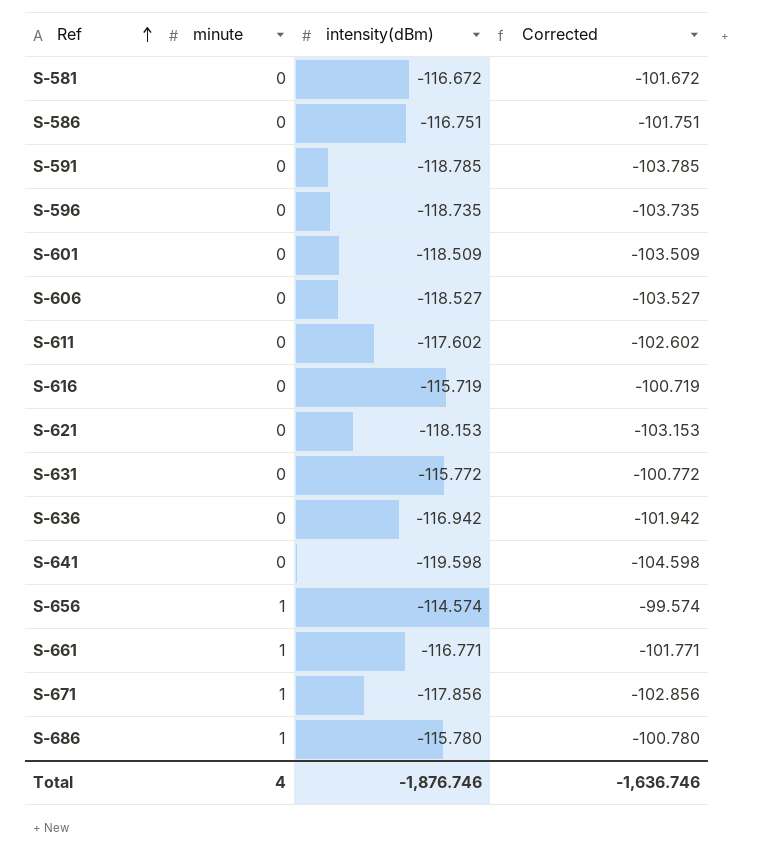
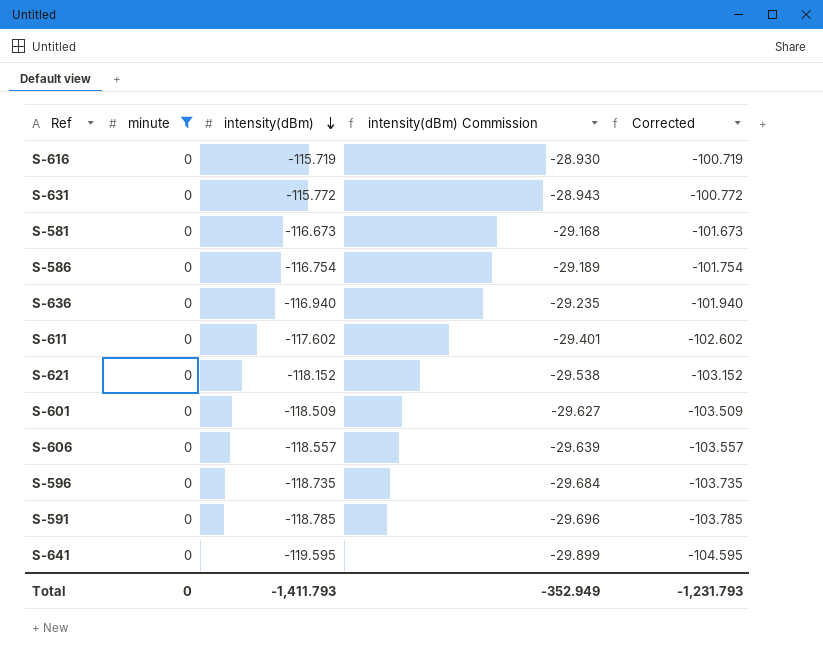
filter: none -> minute = 0
row order: Ref ascending -> intensity(dBm) descending
column intensity(dBm) Commission | formula: none -> [intensity(dBm)] * 0.25
S-581 | intensity(dBm): -116.672 -> -116.673
S-581 | Corrected: -101.672 -> -101.673
S-586 | intensity(dBm): -116.751 -> -116.754
S-586 | Corrected: -101.751 -> -101.754
S-636 | intensity(dBm): -116.942 -> -116.940
S-636 | Corrected: -101.942 -> -101.940
S-621 | intensity(dBm): -118.153 -> -118.152
S-621 | Corrected: -103.153 -> -103.152
S-606 | intensity(dBm): -118.527 -> -118.557
S-606 | Corrected: -103.527 -> -103.557
S-641 | intensity(dBm): -119.598 -> -119.595
S-641 | Corrected: -104.598 -> -104.595
Total | minute: 4 -> 0
Total | intensity(dBm): -1,876.746 -> -1,411.793
Total | Corrected: -1,636.746 -> -1,231.793

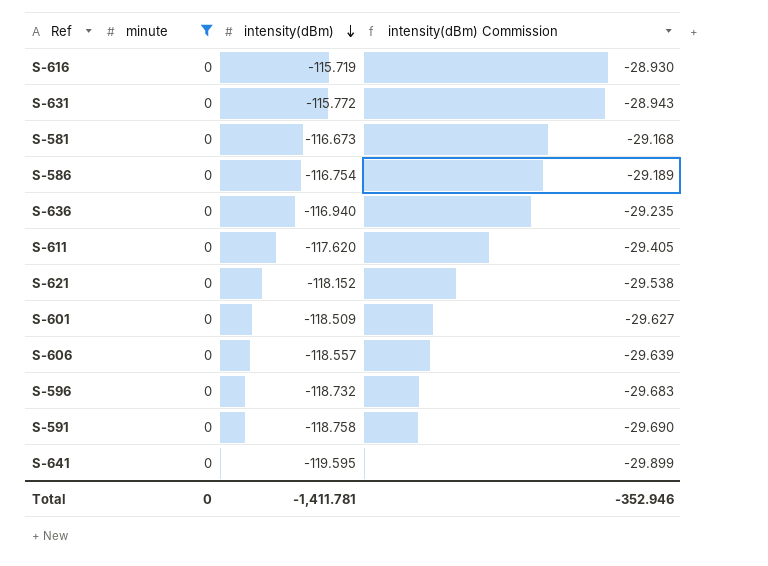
column Corrected | formula: [intensity(dBm)] + 15 -> none
S-611 | intensity(dBm): -117.602 -> -117.620
S-611 | intensity(dBm) Commission: -29.401 -> -29.405
S-596 | intensity(dBm): -118.735 -> -118.732
S-596 | intensity(dBm) Commission: -29.684 -> -29.683
S-591 | intensity(dBm): -118.785 -> -118.758
S-591 | intensity(dBm) Commission: -29.696 -> -29.690
Total | intensity(dBm): -1,411.793 -> -1,411.781
Total | intensity(dBm) Commission: -352.949 -> -352.946

